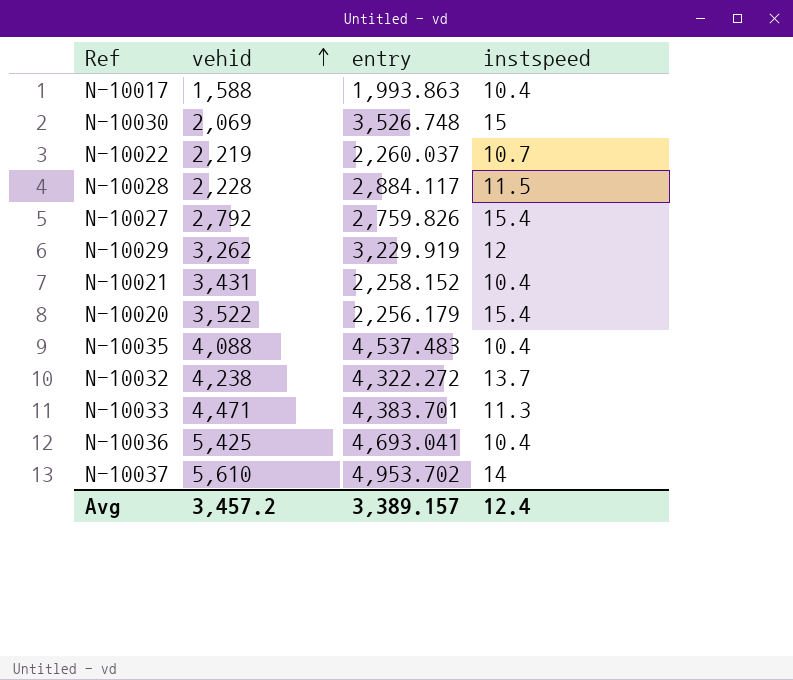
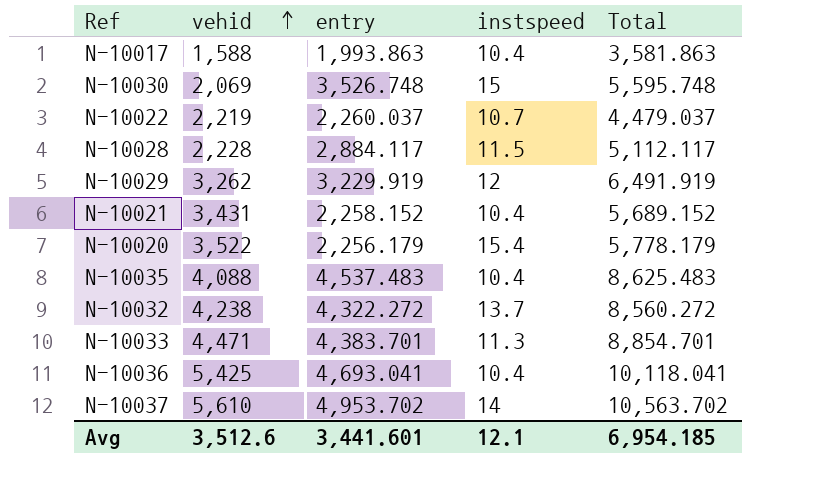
column Total | formula: none -> [vehid] + [entry]
row N-10027: 2,792 | 2,759.826 | 15.4 -> none
Avg | vehid: 3,457.2 -> 3,512.6
Avg | entry: 3,389.157 -> 3,441.601
Avg | instspeed: 12.4 -> 12.1

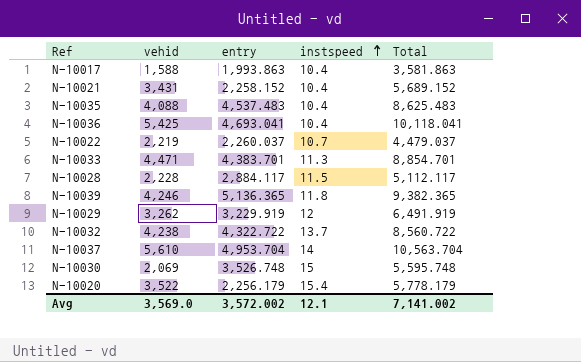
row order: vehid ascending -> instspeed ascending
row N-10039: none -> 4,246 | 5,136.365 | 11.8 | 9,382.365
N-10032 | entry: 4,322.272 -> 4,322.722
N-10032 | Total: 8,560.272 -> 8,560.722
N-10037 | entry: 4,953.702 -> 4,953.704
N-10037 | Total: 10,563.702 -> 10,563.704
Avg | vehid: 3,512.6 -> 3,569.0
Avg | entry: 3,441.601 -> 3,572.002
Avg | Total: 6,954.185 -> 7,141.002

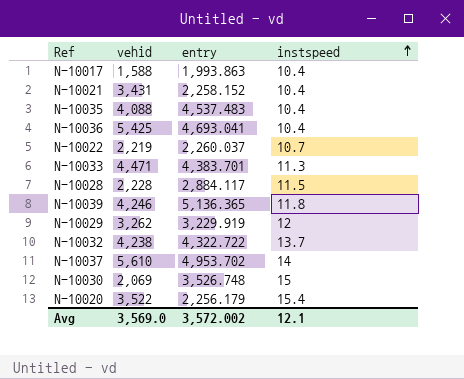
column Total | formula: [vehid] + [entry] -> none
N-10037 | entry: 4,953.704 -> 4,953.702

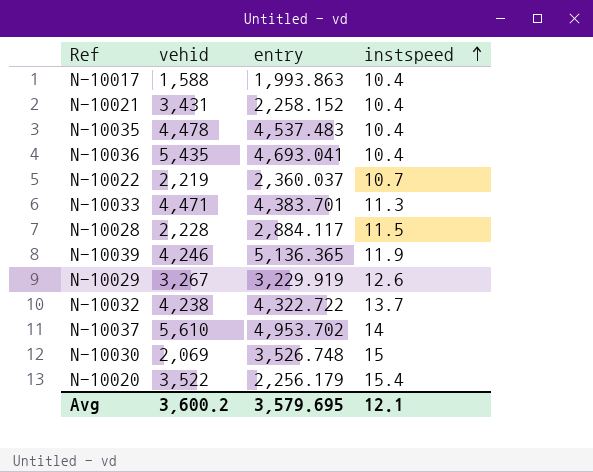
N-10035 | vehid: 4,088 -> 4,478
N-10036 | vehid: 5,425 -> 5,435
N-10022 | entry: 2,260.037 -> 2,360.037
N-10039 | instspeed: 11.8 -> 11.9
N-10029 | vehid: 3,262 -> 3,267
N-10029 | instspeed: 12 -> 12.6
Avg | vehid: 3,569.0 -> 3,600.2
Avg | entry: 3,572.002 -> 3,579.695

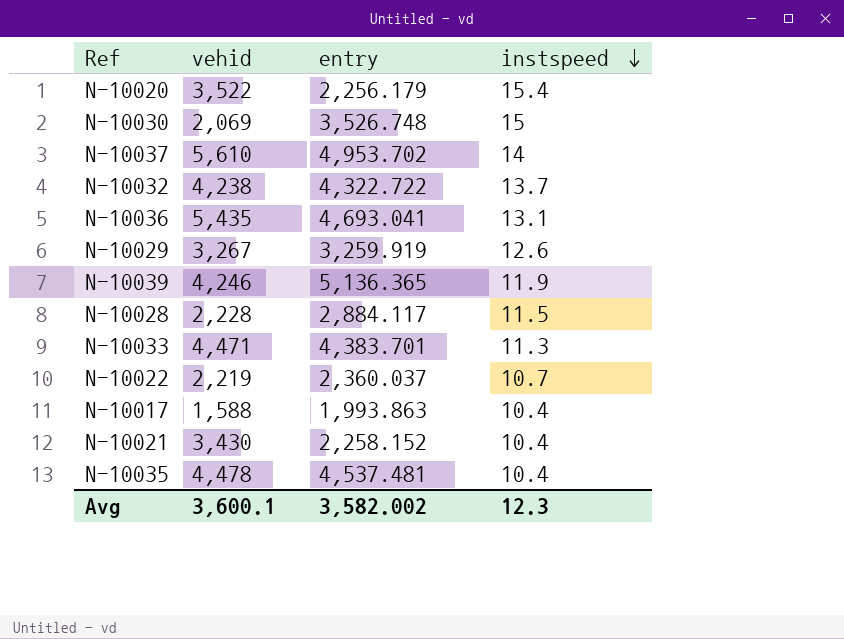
row order: instspeed ascending -> instspeed descending
N-10036 | instspeed: 10.4 -> 13.1
N-10029 | entry: 3,229.919 -> 3,259.919
N-10021 | vehid: 3,431 -> 3,430
N-10035 | entry: 4,537.483 -> 4,537.481
Avg | vehid: 3,600.2 -> 3,600.1
Avg | entry: 3,579.695 -> 3,582.002
Avg | instspeed: 12.1 -> 12.3

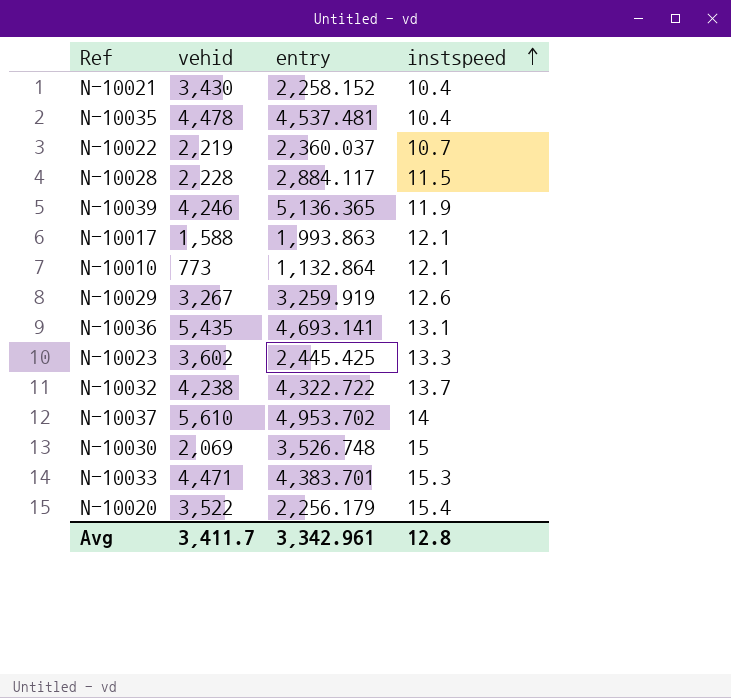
row order: instspeed descending -> instspeed ascending
N-10017 | instspeed: 10.4 -> 12.1
row N-10010: none -> 773 | 1,132.864 | 12.1
N-10036 | entry: 4,693.041 -> 4,693.141
row N-10023: none -> 3,602 | 2,445.425 | 13.3
N-10033 | instspeed: 11.3 -> 15.3
Avg | vehid: 3,600.1 -> 3,411.7
Avg | entry: 3,582.002 -> 3,342.961
Avg | instspeed: 12.3 -> 12.8

